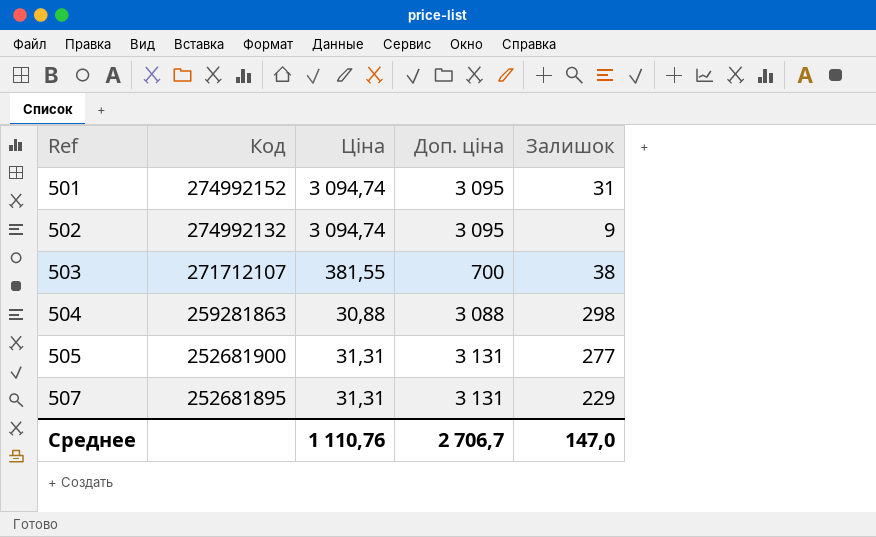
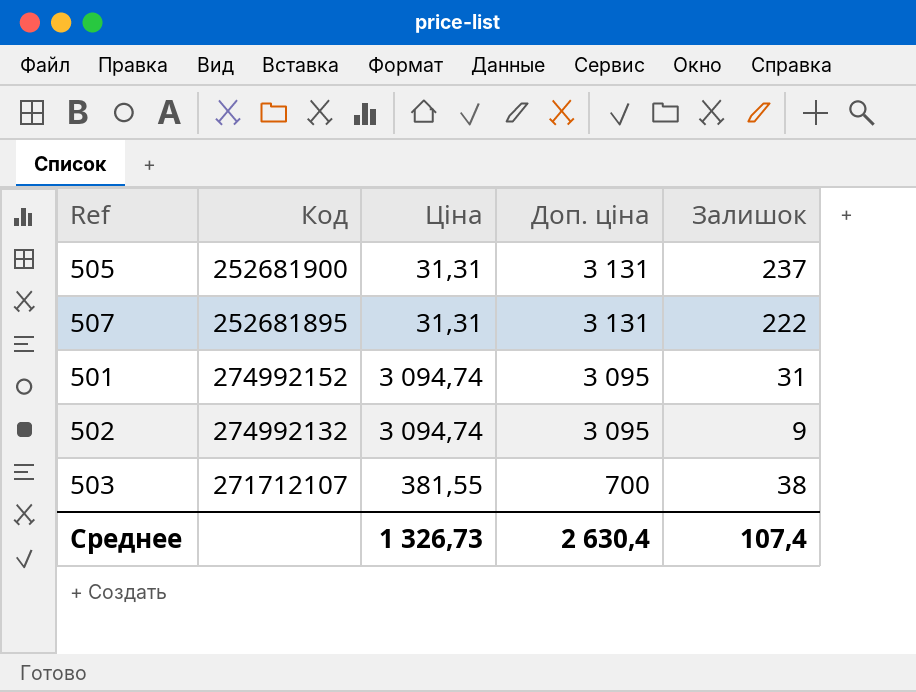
row order: Ref ascending -> Доп. ціна descending
row 504: 259281863 | 30,88 | 3 088 | 298 -> none
505 | Залишок: 277 -> 237
507 | Залишок: 229 -> 222
Среднее | Ціна: 1 110,76 -> 1 326,73
Среднее | Доп. ціна: 2 706,7 -> 2 630,4
Среднее | Залишок: 147,0 -> 107,4

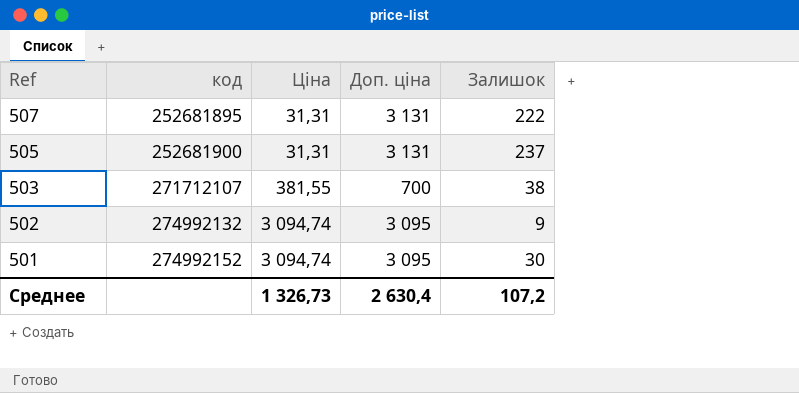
row order: Доп. ціна descending -> Ref descending
column name: Код -> код
501 | Залишок: 31 -> 30
Среднее | Залишок: 107,4 -> 107,2

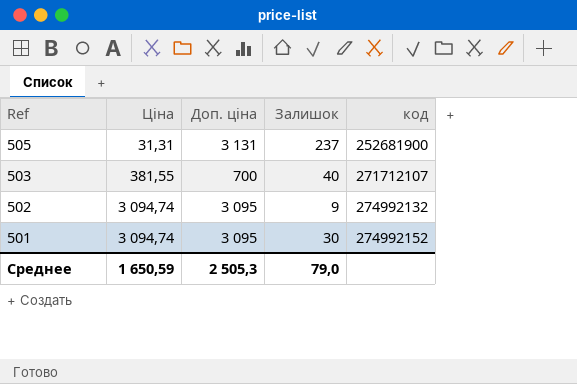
column код | position: 2 -> 5
row 507: 252681895 | 31,31 | 3 131 | 222 -> none
503 | Залишок: 38 -> 40
Среднее | Ціна: 1 326,73 -> 1 650,59
Среднее | Доп. ціна: 2 630,4 -> 2 505,3
Среднее | Залишок: 107,2 -> 79,0

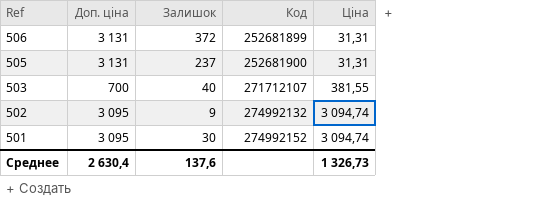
column name: код -> Код
column Ціна | position: 2 -> 5
row 506: none -> 3 131 | 372 | 252681899 | 31,31
Среднее | Доп. ціна: 2 505,3 -> 2 630,4
Среднее | Залишок: 79,0 -> 137,6
Среднее | Ціна: 1 650,59 -> 1 326,73

